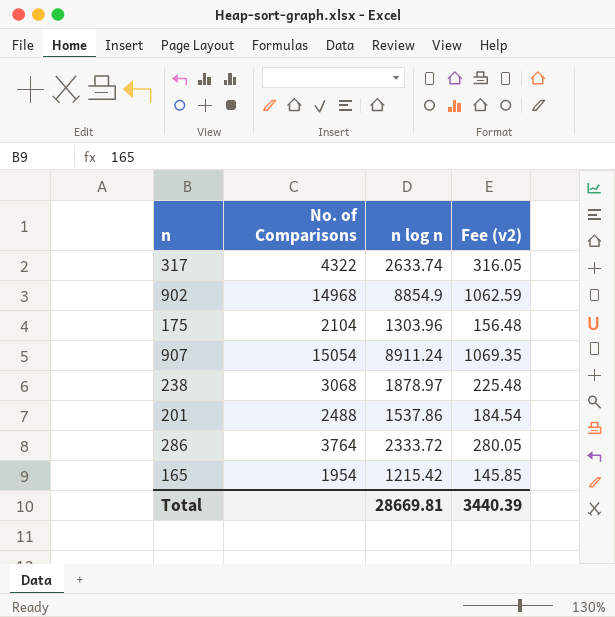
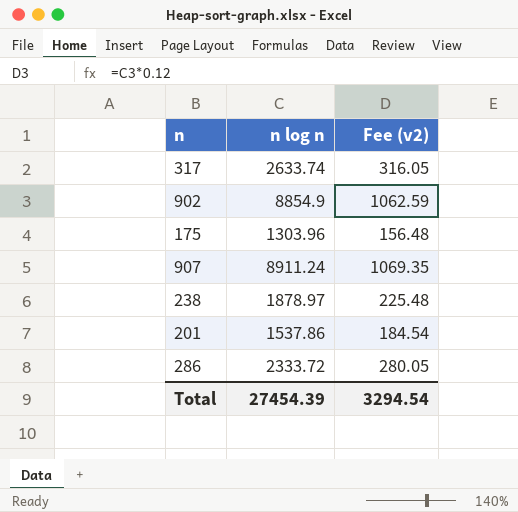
column No. of Comparisons | position: 2 -> none
row 165: 1954 | 1215.42 | 145.85 -> none
Total | n log n: 28669.81 -> 27454.39
Total | Fee (v2): 3440.39 -> 3294.54

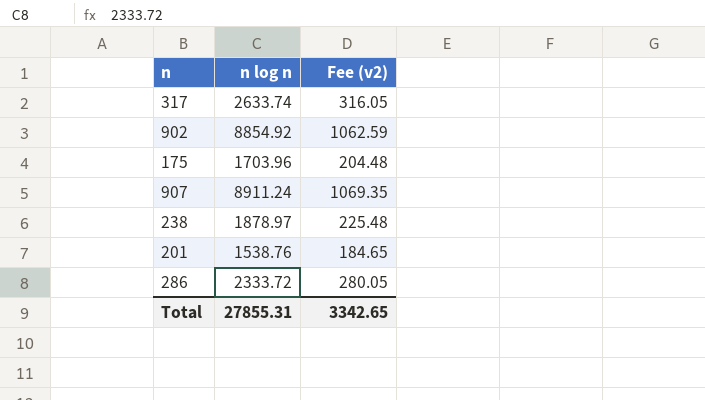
902 | n log n: 8854.9 -> 8854.92
175 | n log n: 1303.96 -> 1703.96
175 | Fee (v2): 156.48 -> 204.48
201 | n log n: 1537.86 -> 1538.76
201 | Fee (v2): 184.54 -> 184.65
Total | n log n: 27454.39 -> 27855.31
Total | Fee (v2): 3294.54 -> 3342.65

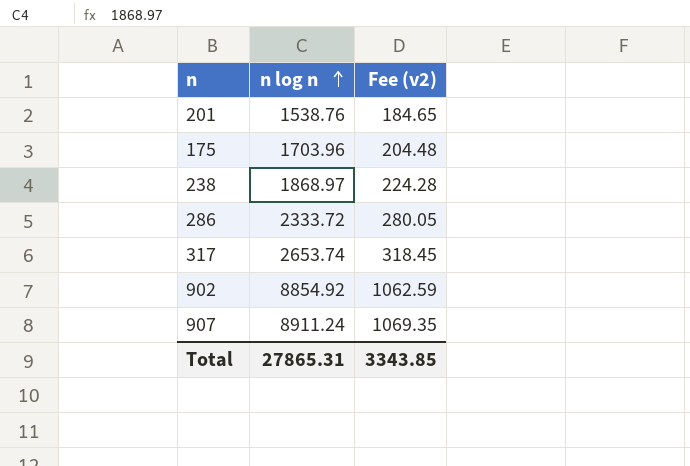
row order: none -> n log n ascending
238 | n log n: 1878.97 -> 1868.97
238 | Fee (v2): 225.48 -> 224.28
317 | n log n: 2633.74 -> 2653.74
317 | Fee (v2): 316.05 -> 318.45
Total | n log n: 27855.31 -> 27865.31
Total | Fee (v2): 3342.65 -> 3343.85

